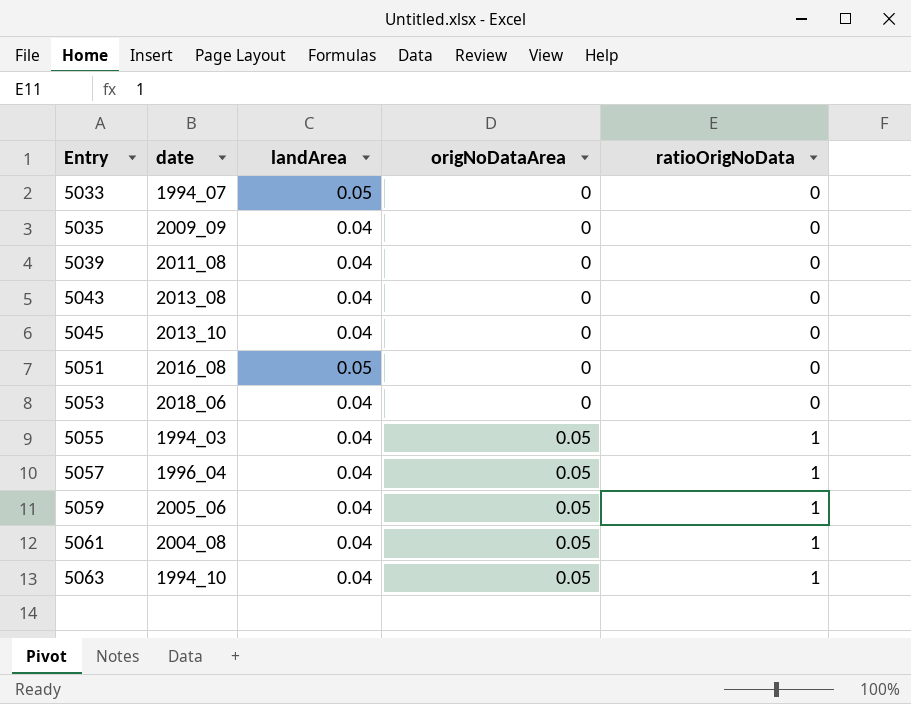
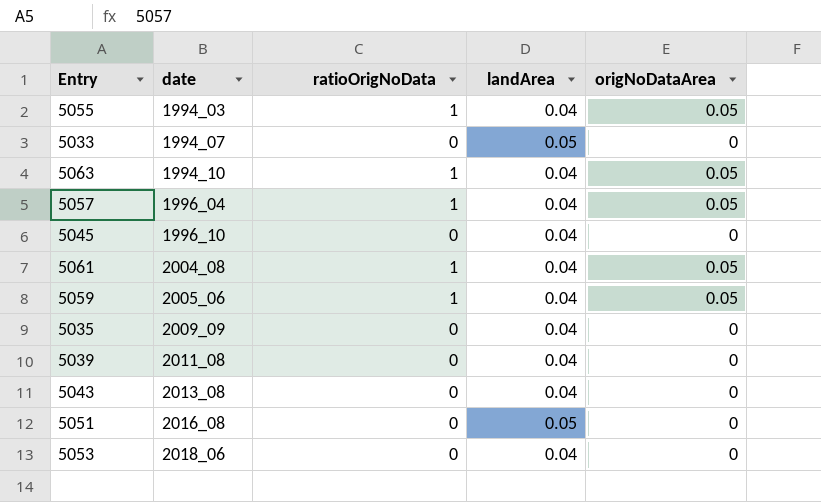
row order: Entry ascending -> date ascending
column ratioOrigNoData | position: 5 -> 3
5045 | date: 2013_10 -> 1996_10

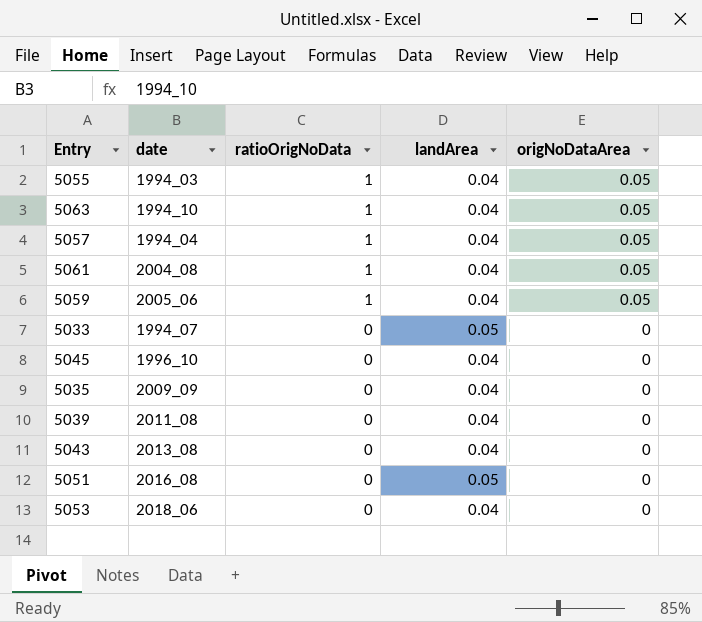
row order: date ascending -> ratioOrigNoData descending
5057 | date: 1996_04 -> 1994_04

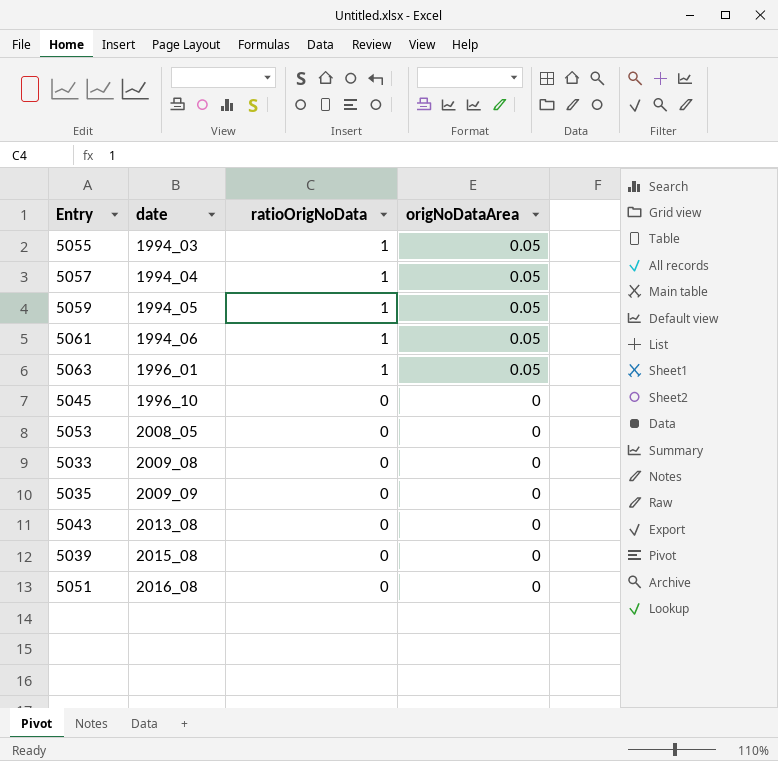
row order: ratioOrigNoData descending -> date ascending
column landArea | position: 4 -> none
5059 | date: 2005_06 -> 1994_05
5061 | date: 2004_08 -> 1994_06
5063 | date: 1994_10 -> 1996_01
5053 | date: 2018_06 -> 2008_05
5033 | date: 1994_07 -> 2009_08
5039 | date: 2011_08 -> 2015_08

